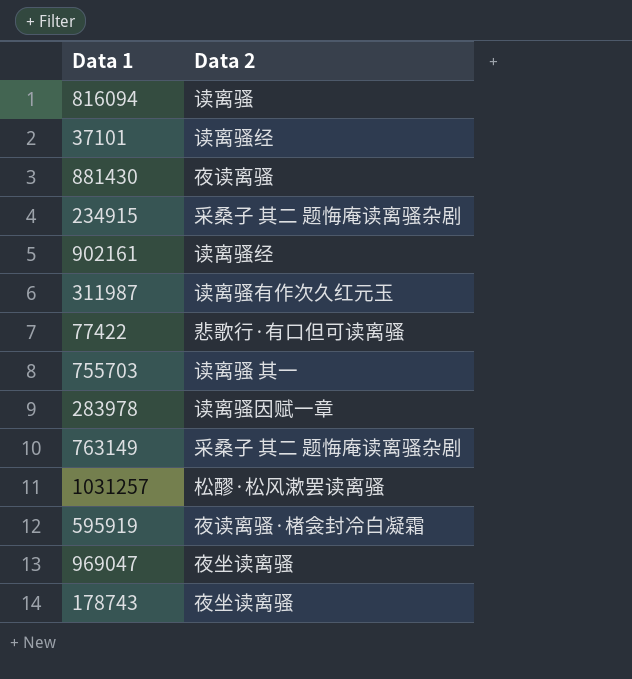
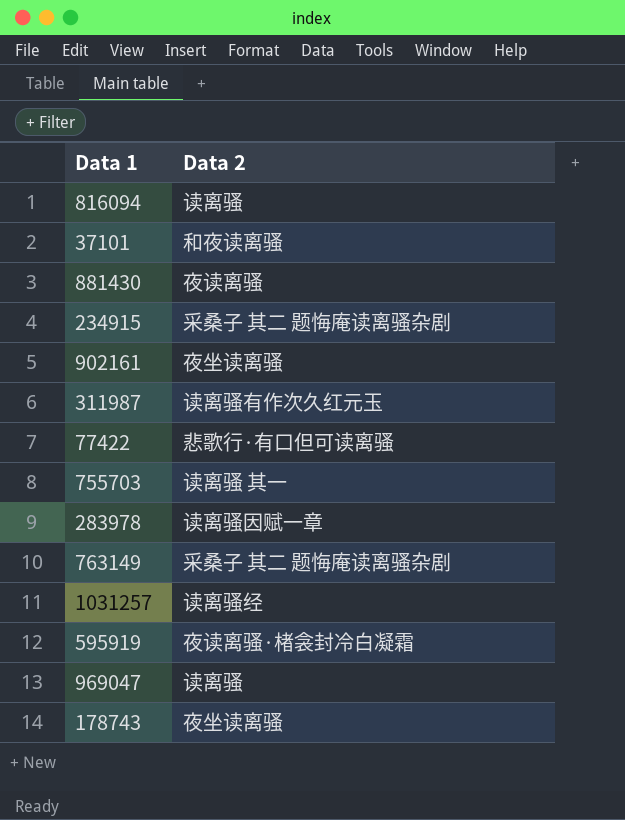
37101 | Data 2: 读离骚经 -> 和夜读离骚
902161 | Data 2: 读离骚经 -> 夜坐读离骚
1031257 | Data 2: 松醪·松风漱罢读离骚 -> 读离骚经
969047 | Data 2: 夜坐读离骚 -> 读离骚

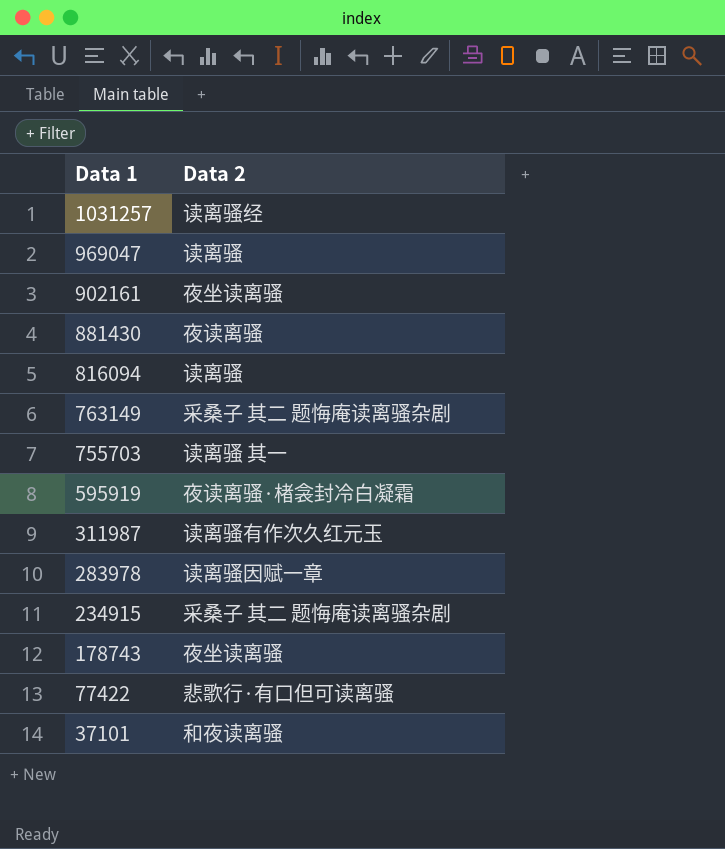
row order: none -> Data 1 descending

